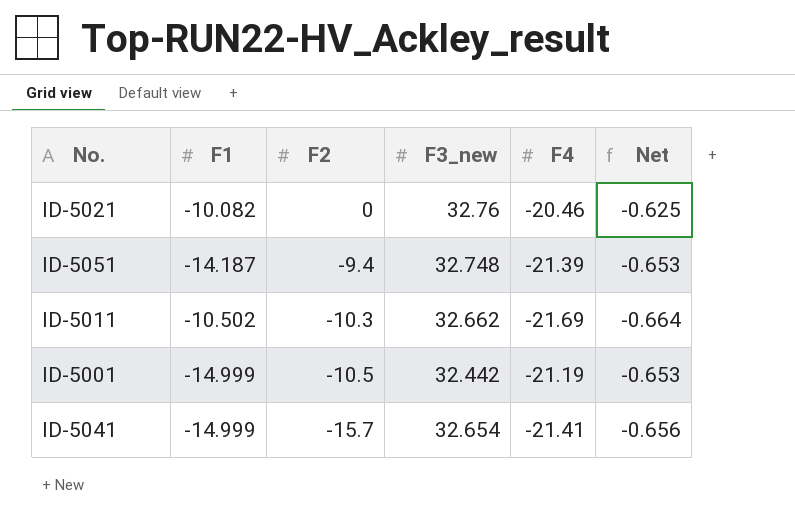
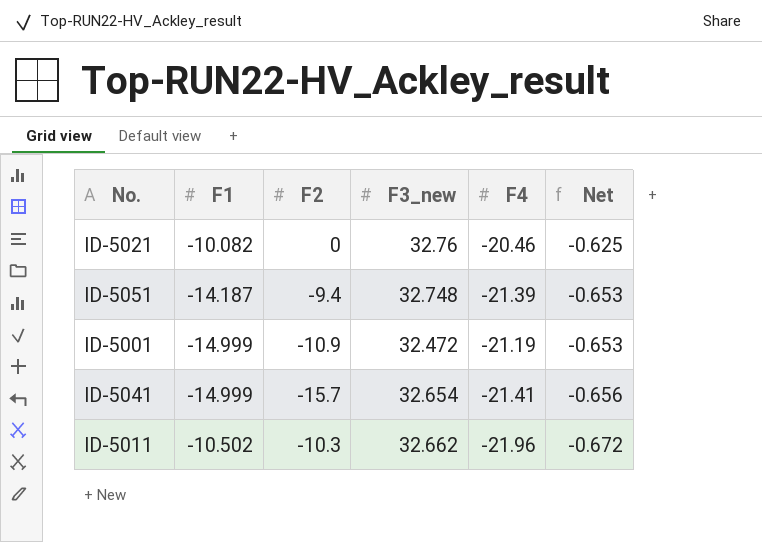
row order: F2 descending -> Net descending
ID-5001 | F2: -10.5 -> -10.9
ID-5001 | F3_new: 32.442 -> 32.472
ID-5011 | F4: -21.69 -> -21.96
ID-5011 | Net: -0.664 -> -0.672

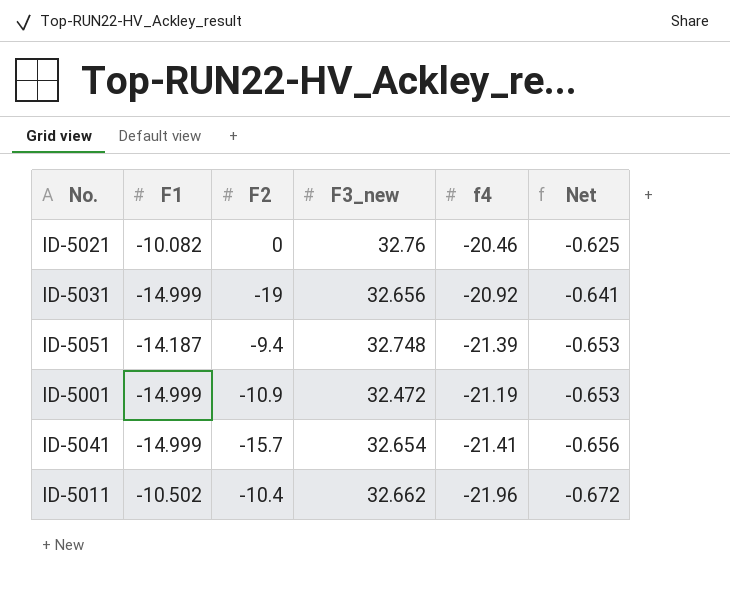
column name: F4 -> f4
row ID-5031: none -> -14.999 | -19 | 32.656 | -20.92 | -0.641
ID-5011 | F2: -10.3 -> -10.4

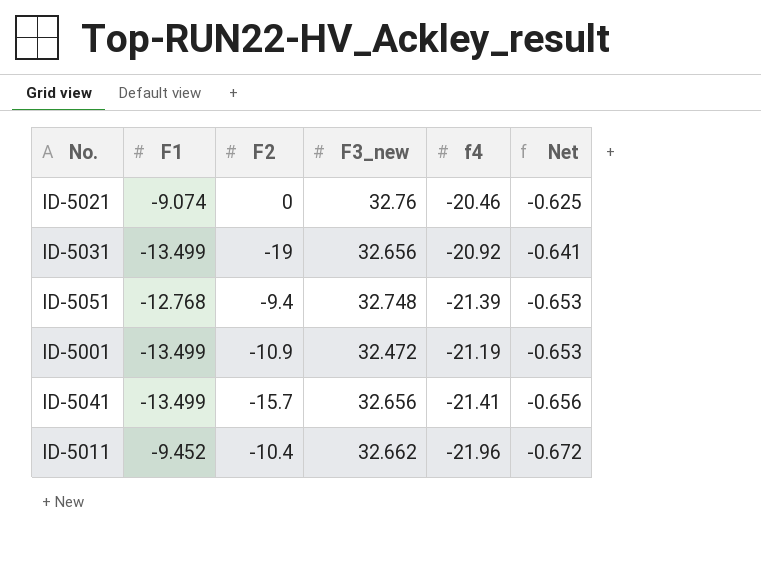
ID-5021 | F1: -10.082 -> -9.074
ID-5031 | F1: -14.999 -> -13.499
ID-5051 | F1: -14.187 -> -12.768
ID-5001 | F1: -14.999 -> -13.499
ID-5041 | F1: -14.999 -> -13.499
ID-5041 | F3_new: 32.654 -> 32.656
ID-5011 | F1: -10.502 -> -9.452

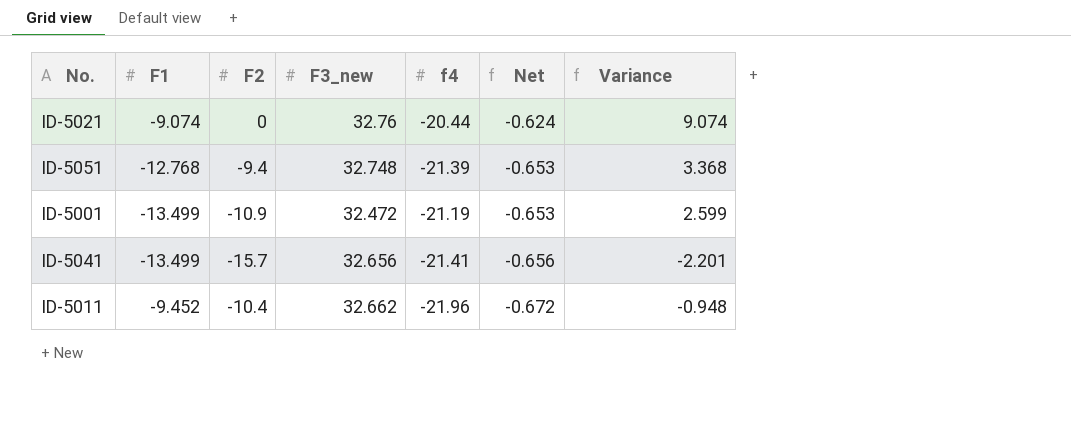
column Variance | formula: none -> [F2] - [F1]
row ID-5031: -13.499 | -19 | 32.656 | -20.92 | -0.641 -> none
ID-5021 | f4: -20.46 -> -20.44
ID-5021 | Net: -0.625 -> -0.624

